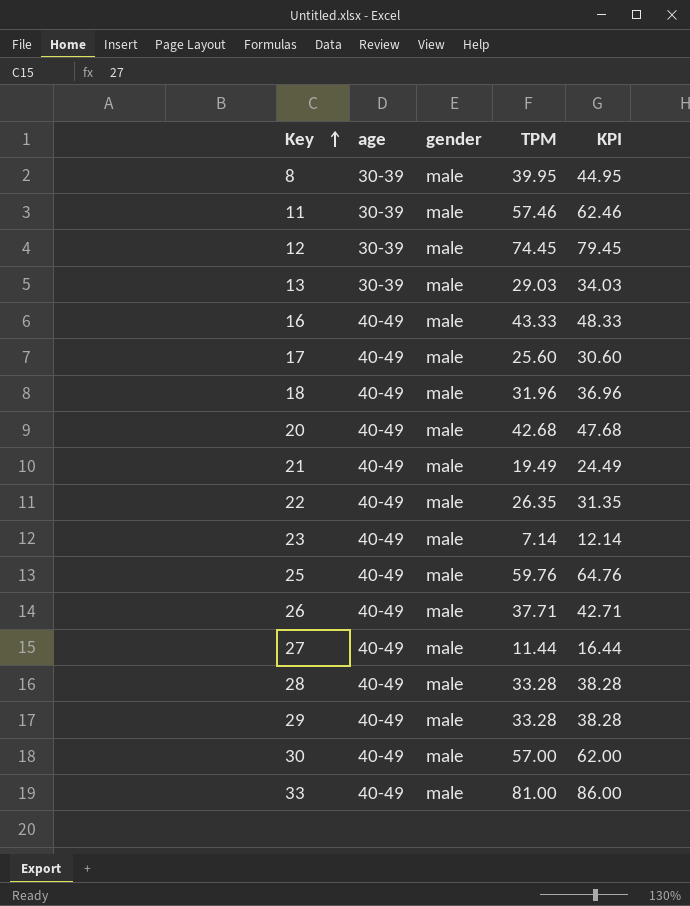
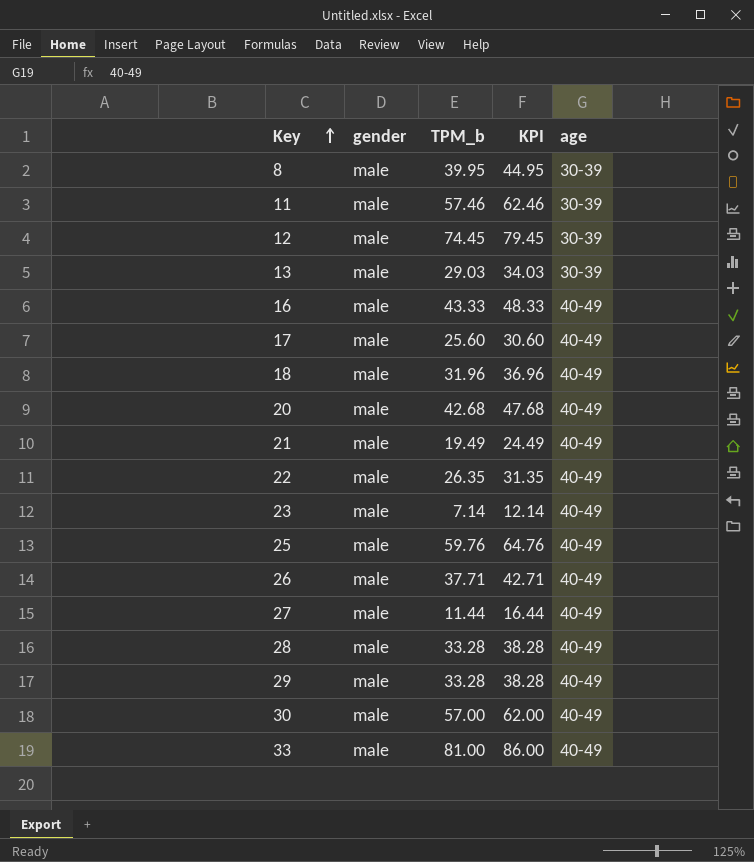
column name: TPM -> TPM_b
column age | position: 2 -> 5

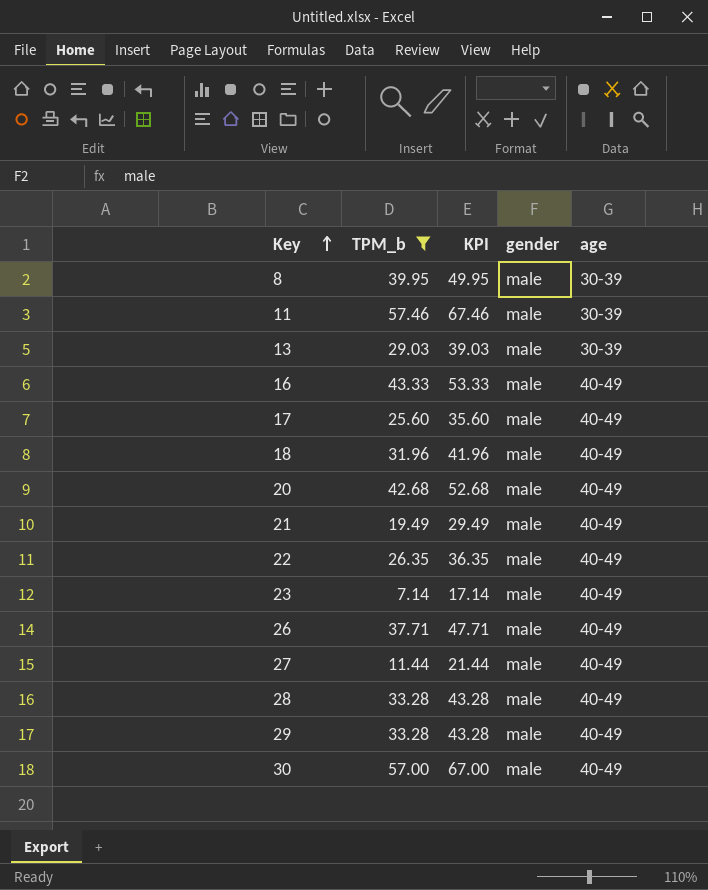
filter: none -> TPM_b <= 57.46
column KPI | formula: [TPM_b] + 5 -> [TPM_b] + 10
column gender | position: 2 -> 4

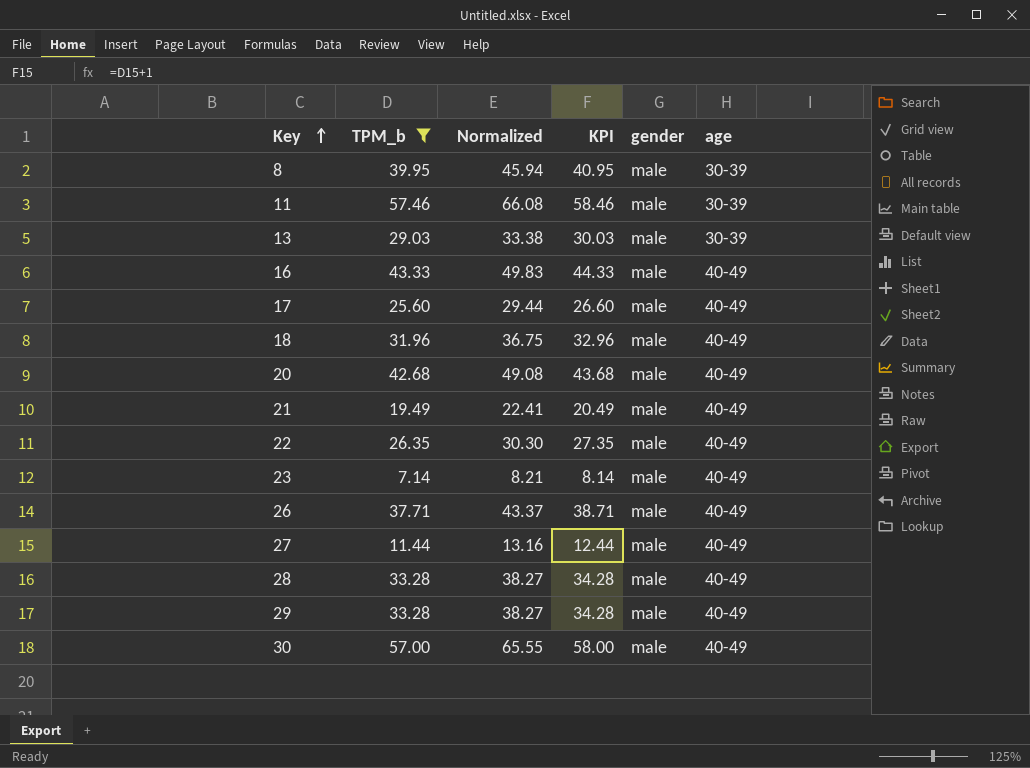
column Normalized | formula: none -> [TPM_b] * 1.15
column KPI | formula: [TPM_b] + 10 -> [TPM_b] + 1

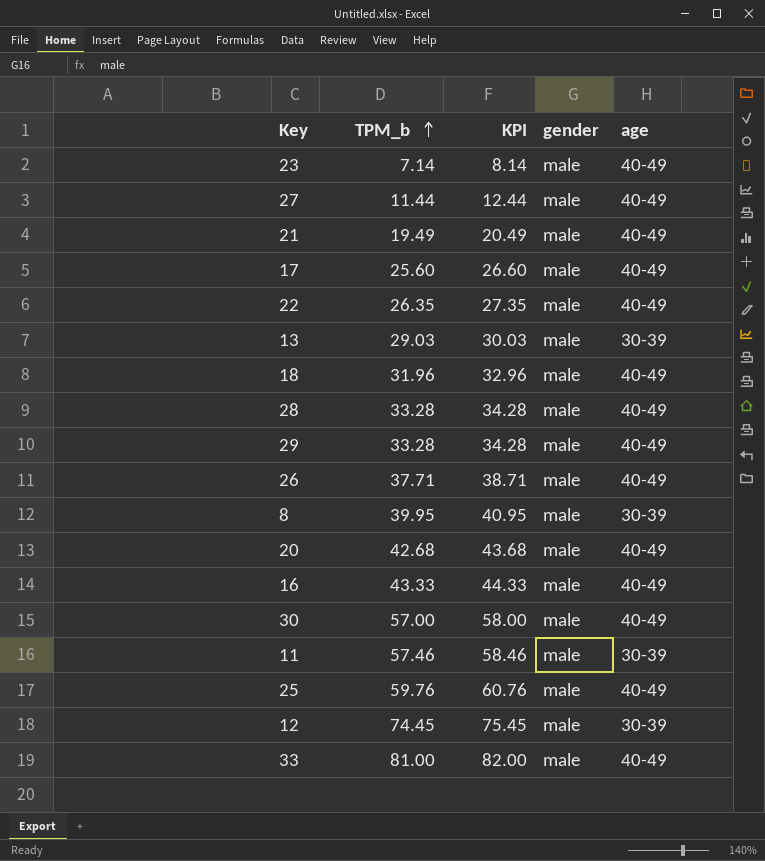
filter: TPM_b <= 57.46 -> none
row order: Key ascending -> TPM_b ascending
column Normalized | formula: [TPM_b] * 1.15 -> none

